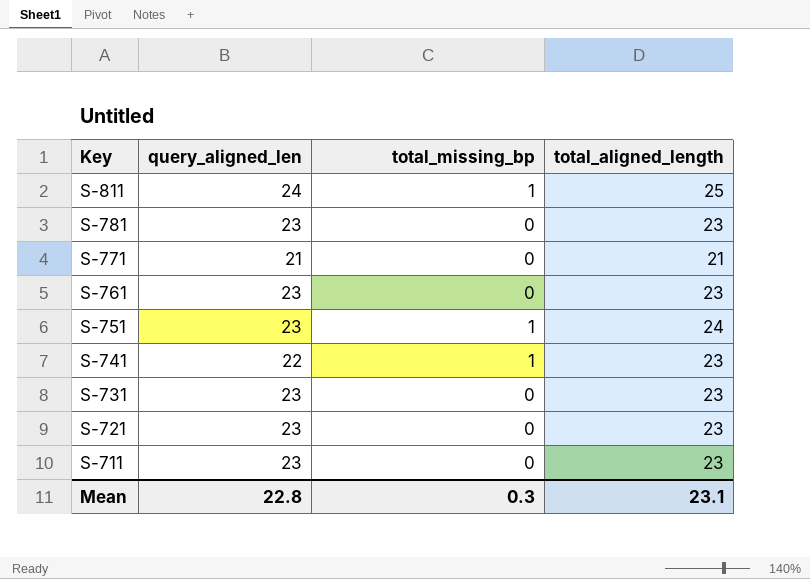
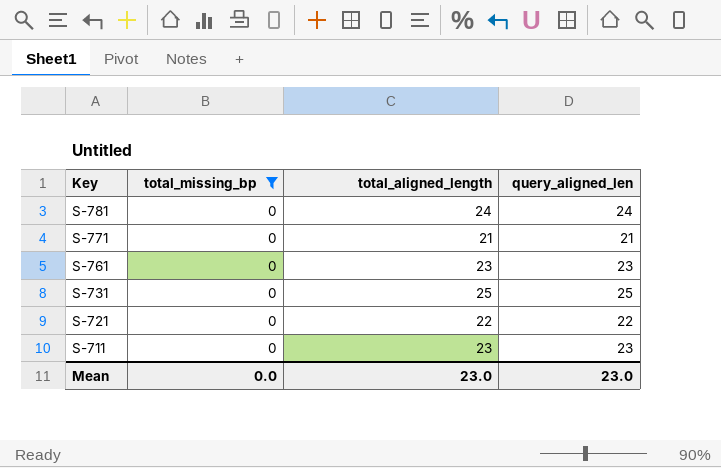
filter: none -> total_missing_bp = 0
column query_aligned_len | position: 2 -> 4
S-781 | total_aligned_length: 23 -> 24
S-781 | query_aligned_len: 23 -> 24
S-731 | total_aligned_length: 23 -> 25
S-731 | query_aligned_len: 23 -> 25
S-721 | total_aligned_length: 23 -> 22
S-721 | query_aligned_len: 23 -> 22
Mean | total_missing_bp: 0.3 -> 0.0
Mean | total_aligned_length: 23.1 -> 23.0
Mean | query_aligned_len: 22.8 -> 23.0

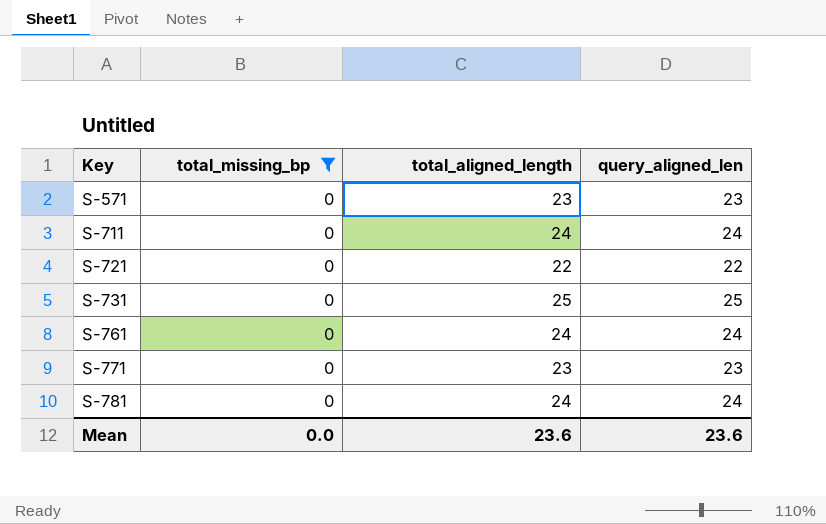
row order: Key descending -> Key ascending
row S-571: none -> 0 | 23 | 23
S-711 | total_aligned_length: 23 -> 24
S-711 | query_aligned_len: 23 -> 24
S-761 | total_aligned_length: 23 -> 24
S-761 | query_aligned_len: 23 -> 24
S-771 | total_aligned_length: 21 -> 23
S-771 | query_aligned_len: 21 -> 23
Mean | total_aligned_length: 23.0 -> 23.6
Mean | query_aligned_len: 23.0 -> 23.6

